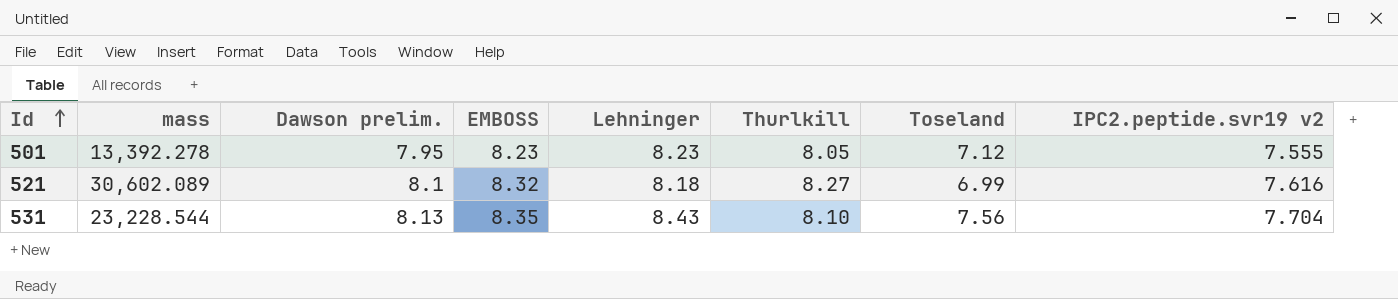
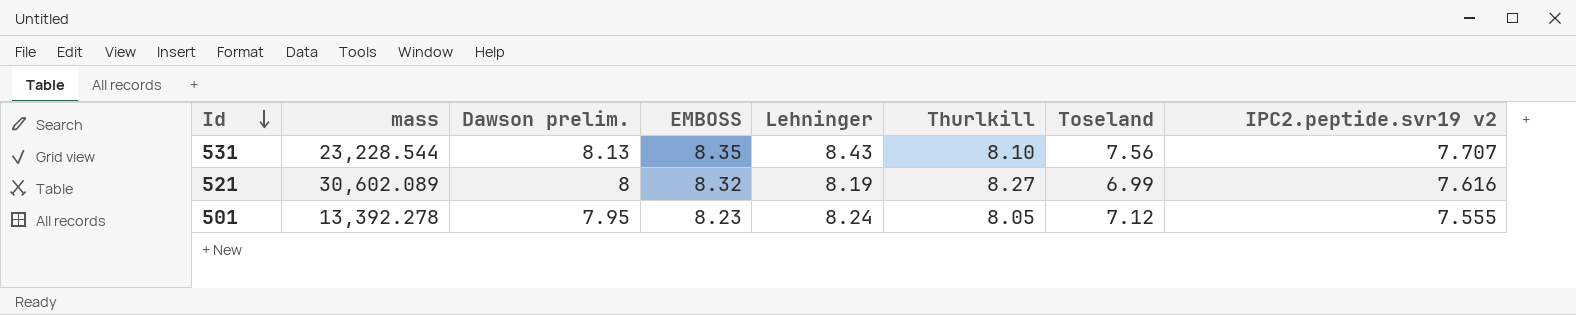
row order: Id ascending -> Id descending
531 | IPC2.peptide.svr19 v2: 7.704 -> 7.707
521 | Dawson prelim.: 8.1 -> 8
521 | Lehninger: 8.18 -> 8.19
501 | Lehninger: 8.23 -> 8.24

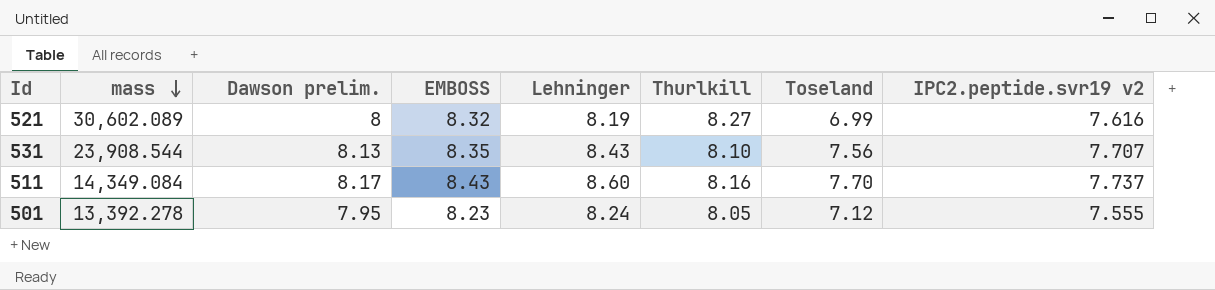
row order: Id descending -> mass descending
531 | mass: 23,228.544 -> 23,908.544
row 511: none -> 14,349.084 | 8.17 | 8.43 | 8.60 | 8.16 | 7.70 | 7.737

